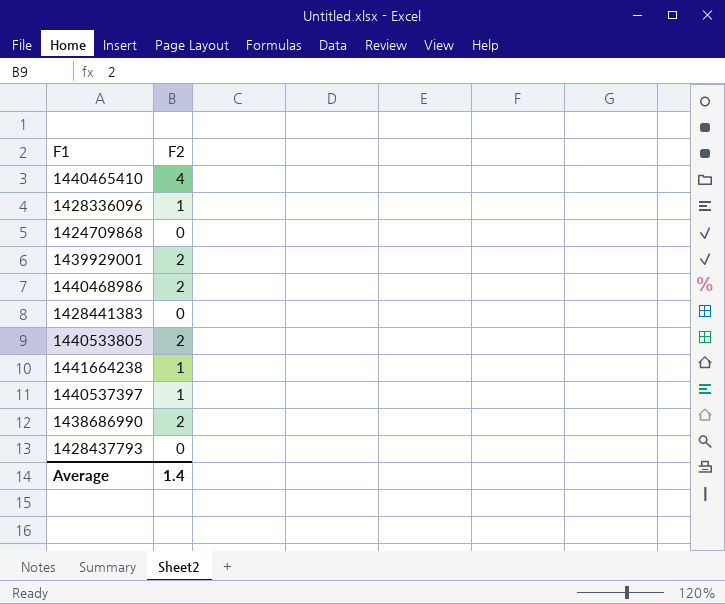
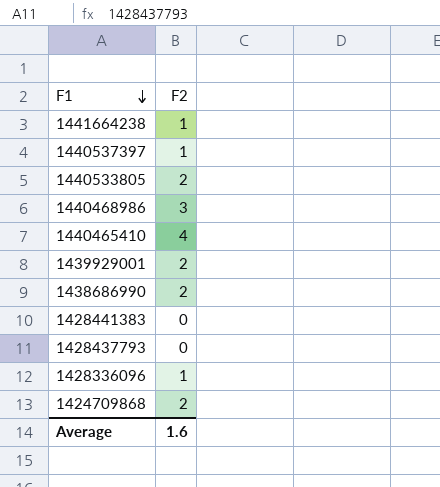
row order: none -> F1 descending
1440468986 | F2: 2 -> 3
1424709868 | F2: 0 -> 2
Average | F2: 1.4 -> 1.6

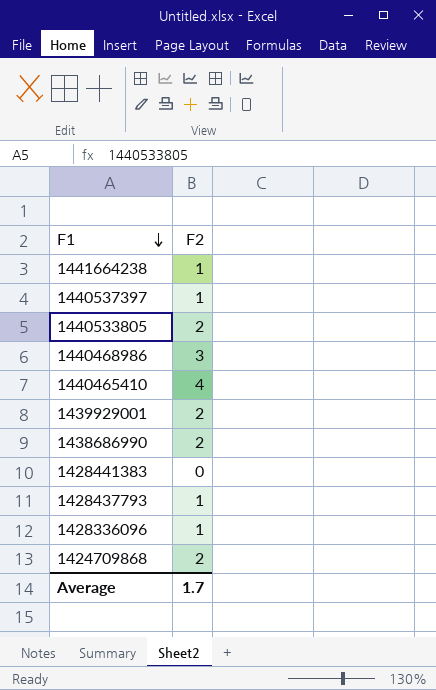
1428437793 | F2: 0 -> 1
Average | F2: 1.6 -> 1.7

